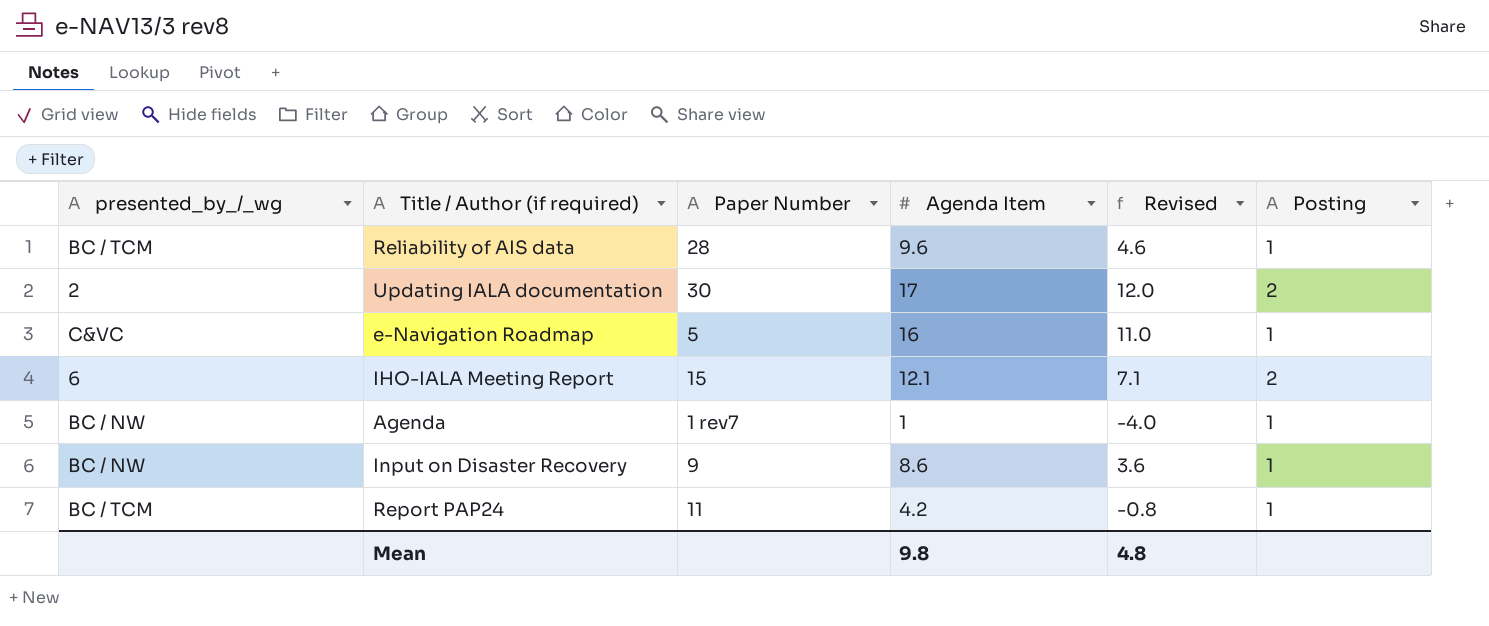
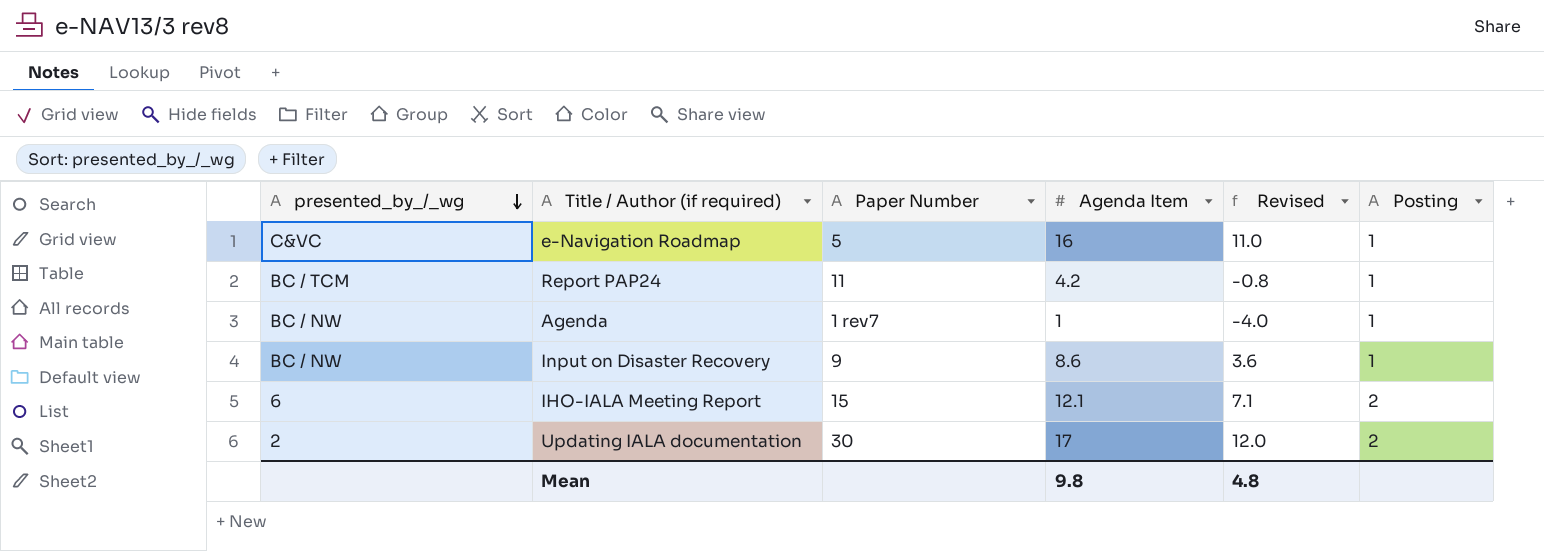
row order: none -> presented_by_/_wg descending
row Reliability of AIS data: BC / TCM | 28 | 9.6 | 4.6 | 1 -> none

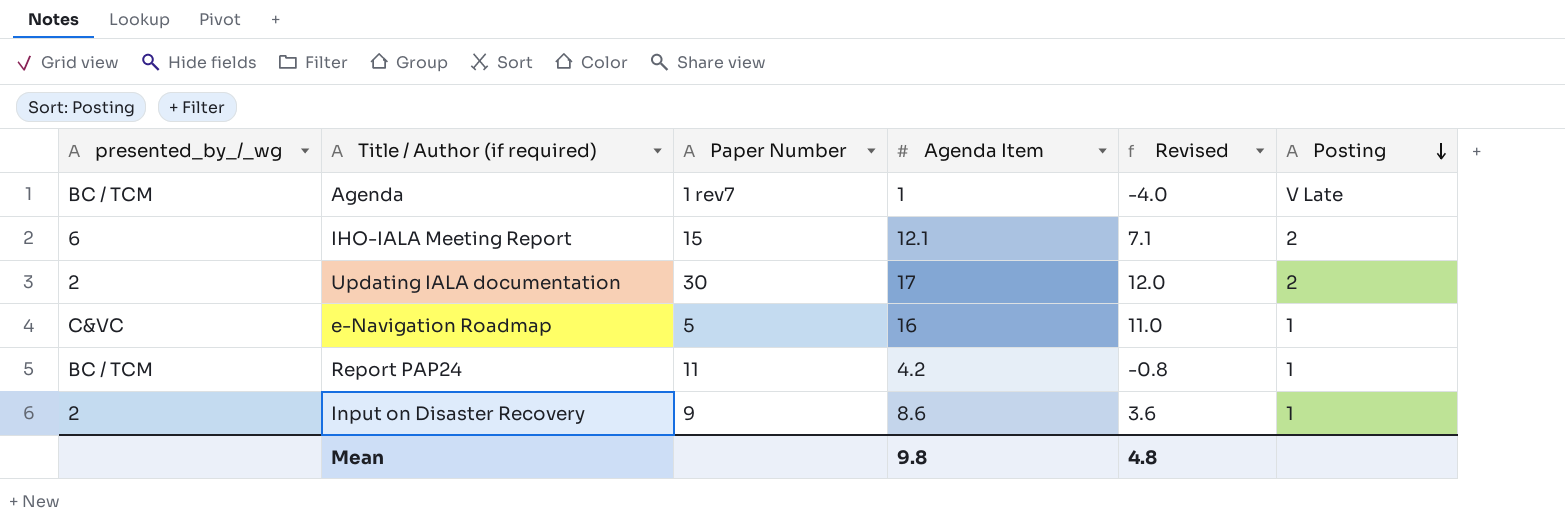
row order: presented_by_/_wg descending -> Posting descending
Agenda | presented_by_/_wg: BC / NW -> BC / TCM
Agenda | Posting: 1 -> V Late
Input on Disaster Recovery | presented_by_/_wg: BC / NW -> 2

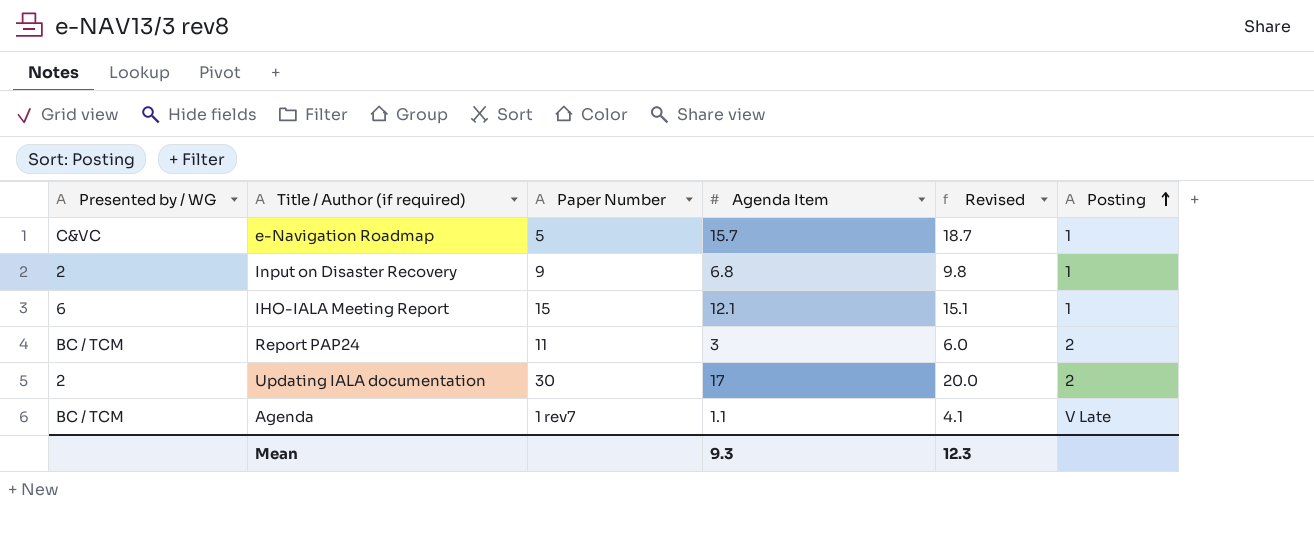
row order: Posting descending -> Posting ascending
column name: presented_by_/_wg -> Presented by / WG
column Revised | formula: [Agenda Item] - 5 -> [Agenda Item] + 3
e-Navigation Roadmap | Agenda Item: 16 -> 15.7
Input on Disaster Recovery | Agenda Item: 8.6 -> 6.8
IHO-IALA Meeting Report | Posting: 2 -> 1
Report PAP24 | Agenda Item: 4.2 -> 3
Report PAP24 | Posting: 1 -> 2
Agenda | Agenda Item: 1 -> 1.1
Mean | Agenda Item: 9.8 -> 9.3
Mean | Revised: 4.8 -> 12.3

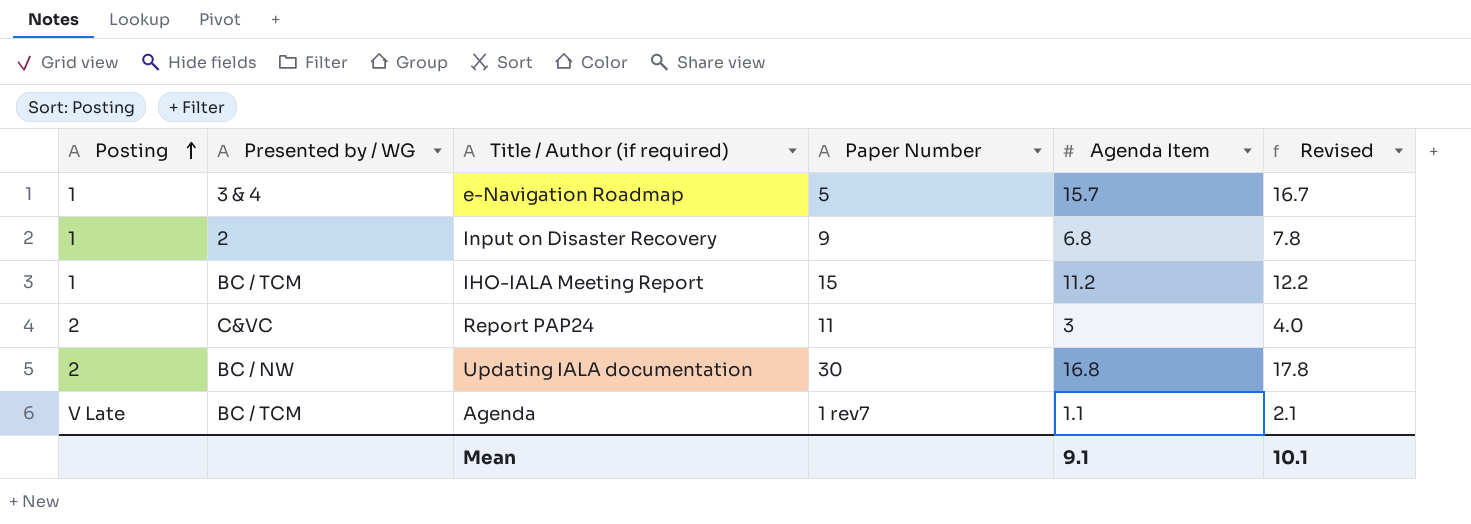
column Posting | position: 6 -> 1
column Revised | formula: [Agenda Item] + 3 -> [Agenda Item] + 1
e-Navigation Roadmap | Presented by / WG: C&VC -> 3 & 4
IHO-IALA Meeting Report | Presented by / WG: 6 -> BC / TCM
IHO-IALA Meeting Report | Agenda Item: 12.1 -> 11.2
Report PAP24 | Presented by / WG: BC / TCM -> C&VC
Updating IALA documentation | Presented by / WG: 2 -> BC / NW
Updating IALA documentation | Agenda Item: 17 -> 16.8
Mean | Agenda Item: 9.3 -> 9.1
Mean | Revised: 12.3 -> 10.1

